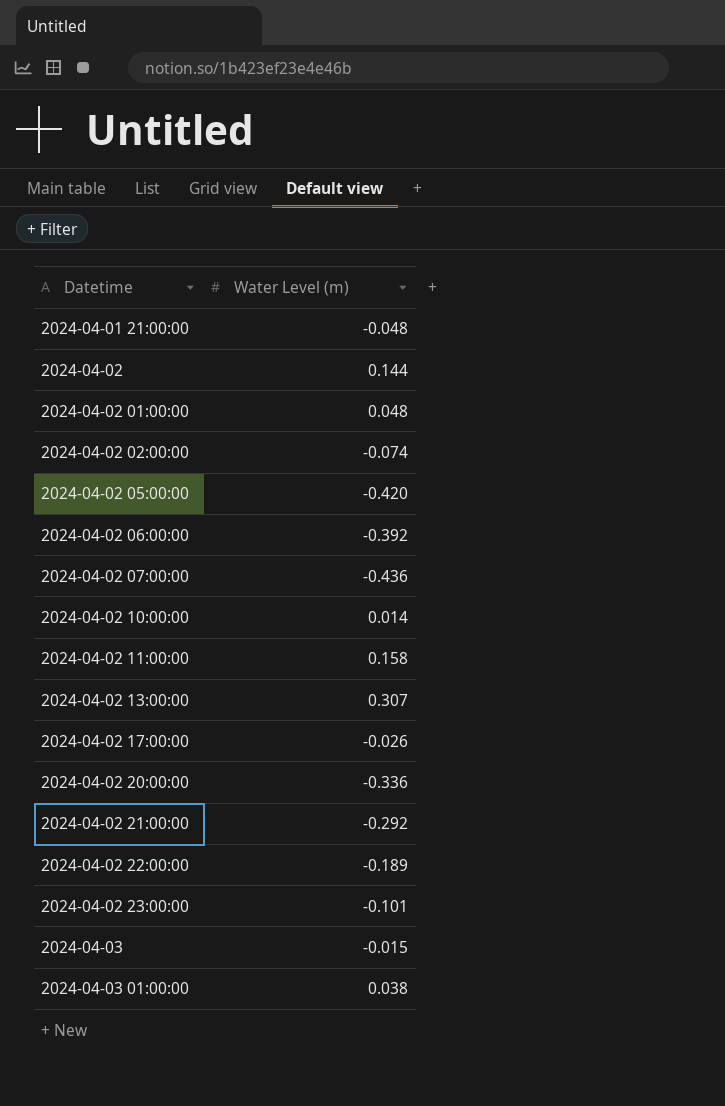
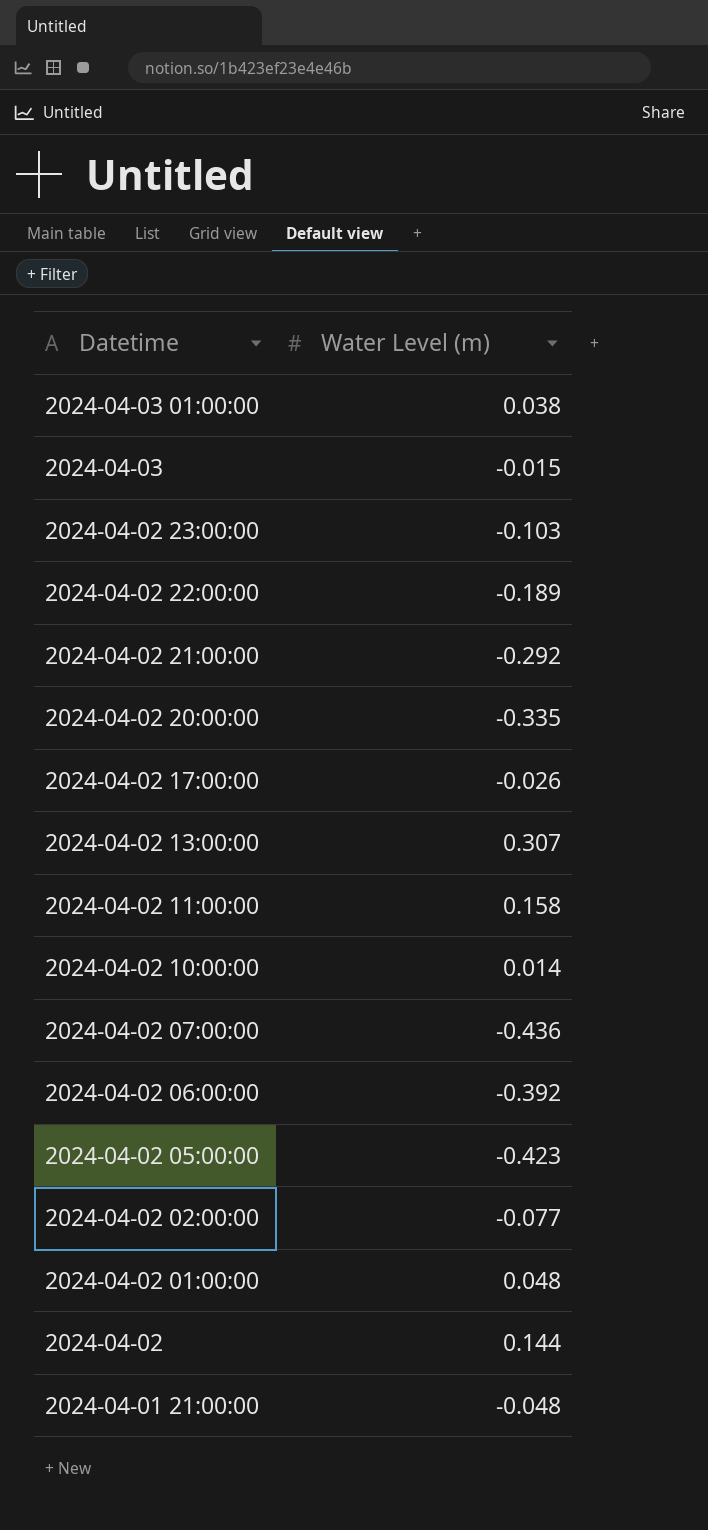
row order: Datetime ascending -> Datetime descending
2024-04-02 23:00:00 | Water Level (m): -0.101 -> -0.103
2024-04-02 20:00:00 | Water Level (m): -0.336 -> -0.335
2024-04-02 05:00:00 | Water Level (m): -0.420 -> -0.423
2024-04-02 02:00:00 | Water Level (m): -0.074 -> -0.077

